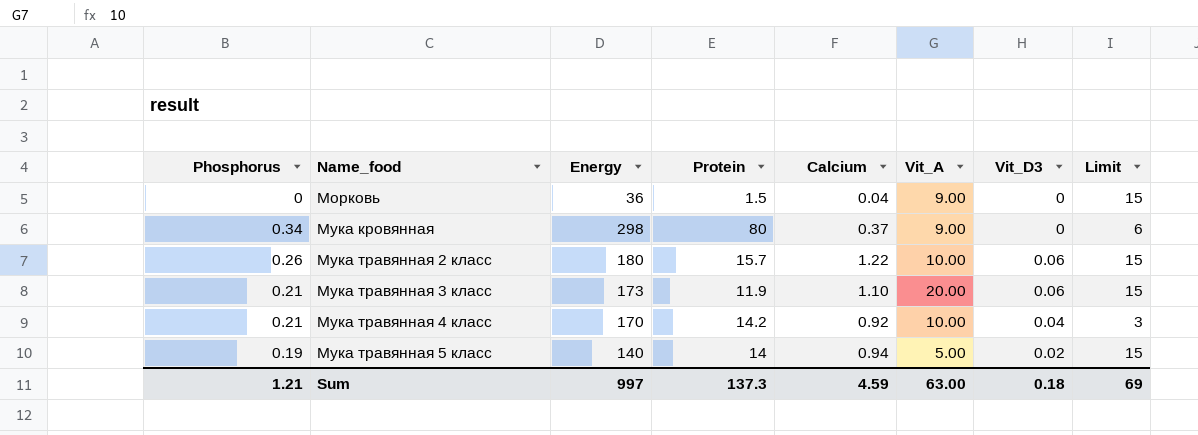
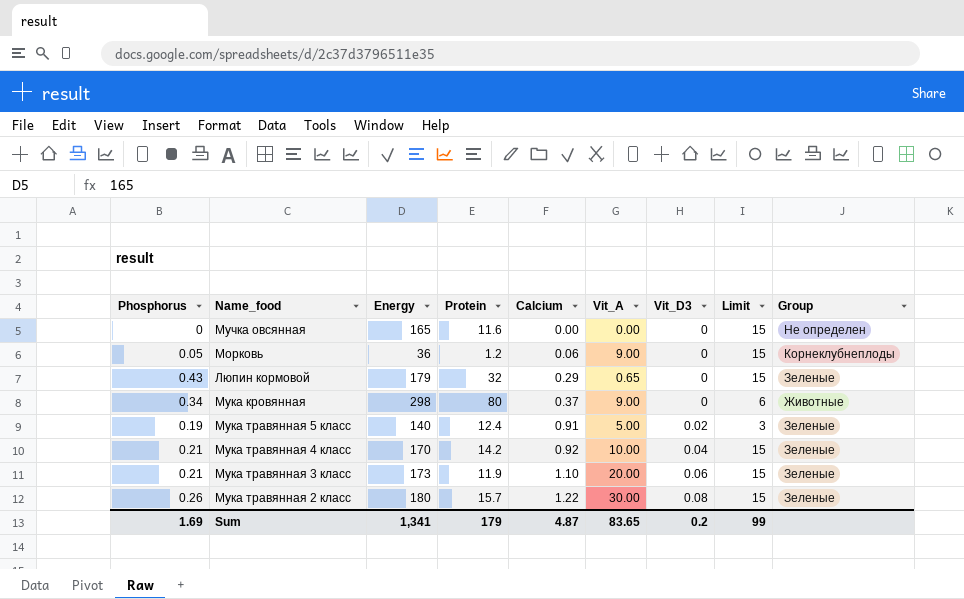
row order: Name_food ascending -> Calcium ascending
column Group | position: none -> 9
row Мучка овсянная: none -> 0 | 165 | 11.6 | 0.00 | 0.00 | 0 | 15 | Не определен
Морковь | Phosphorus: 0 -> 0.05
Морковь | Protein: 1.5 -> 1.2
Морковь | Calcium: 0.04 -> 0.06
row Люпин кормовой: none -> 0.43 | 179 | 32 | 0.29 | 0.65 | 0 | 15 | Зеленые
Мука травянная 5 класс | Protein: 14 -> 12.4
Мука травянная 5 класс | Calcium: 0.94 -> 0.91
Мука травянная 5 класс | Limit: 15 -> 3
Мука травянная 4 класс | Limit: 3 -> 15
Мука травянная 2 класс | Vit_A: 10.00 -> 30.00
Мука травянная 2 класс | Vit_D3: 0.06 -> 0.08
Sum | Phosphorus: 1.21 -> 1.69
Sum | Energy: 997 -> 1,341
Sum | Protein: 137.3 -> 179
Sum | Calcium: 4.59 -> 4.87
Sum | Vit_A: 63.00 -> 83.65
Sum | Vit_D3: 0.18 -> 0.2
Sum | Limit: 69 -> 99

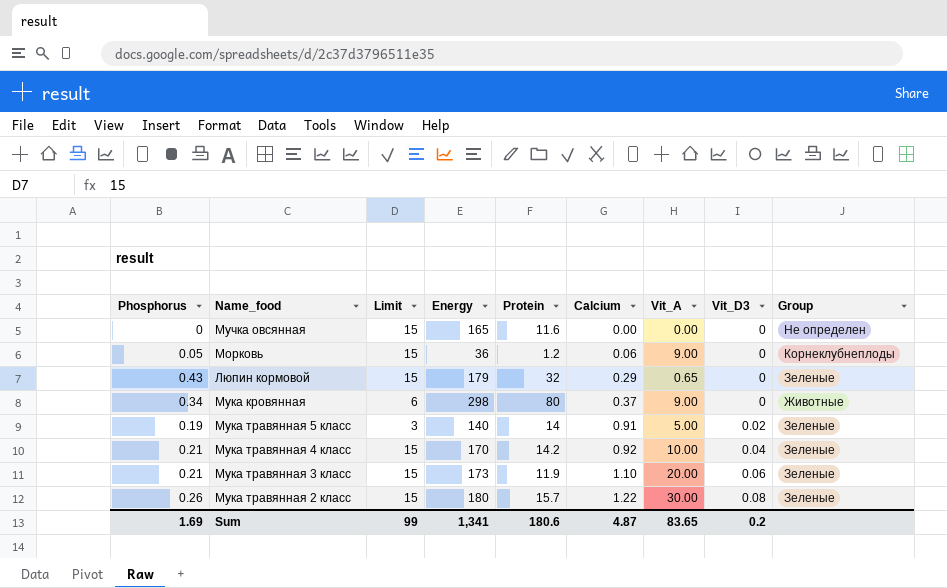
column Limit | position: 8 -> 3
Мука травянная 5 класс | Protein: 12.4 -> 14
Sum | Protein: 179 -> 180.6

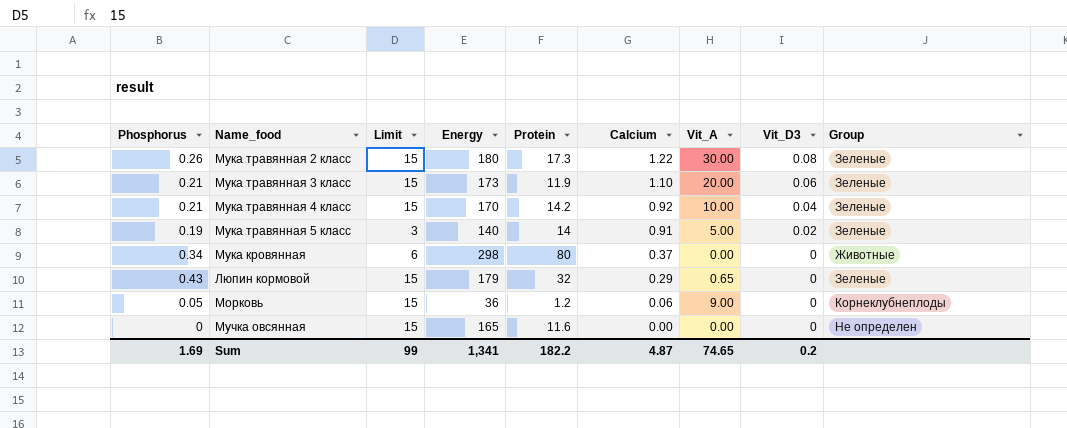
row order: Calcium ascending -> Calcium descending
Мука травянная 2 класс | Protein: 15.7 -> 17.3
Мука кровянная | Vit_A: 9.00 -> 0.00
Sum | Protein: 180.6 -> 182.2
Sum | Vit_A: 83.65 -> 74.65

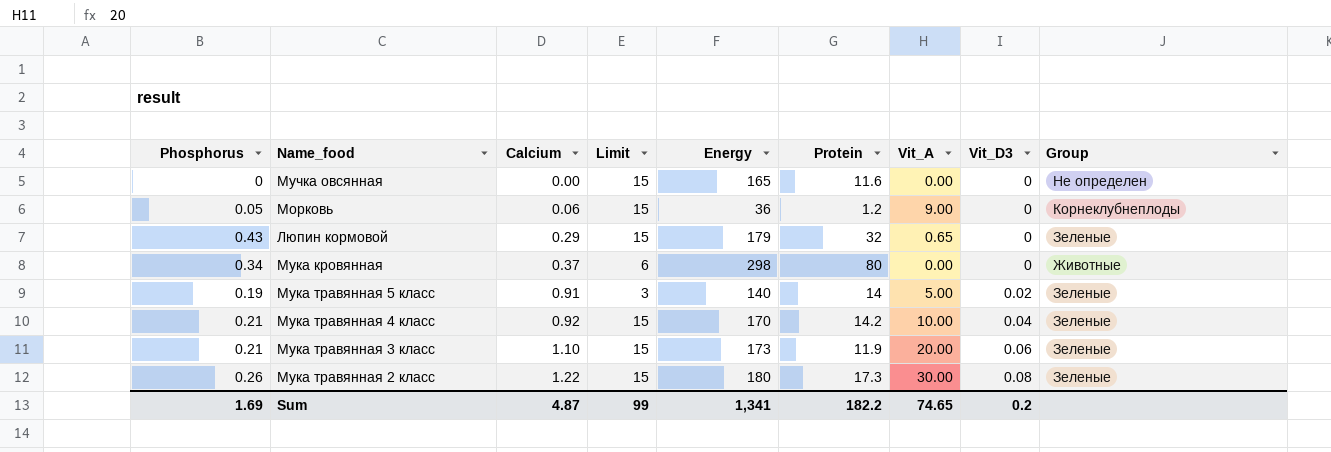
row order: Calcium descending -> Calcium ascending
column Calcium | position: 6 -> 3

